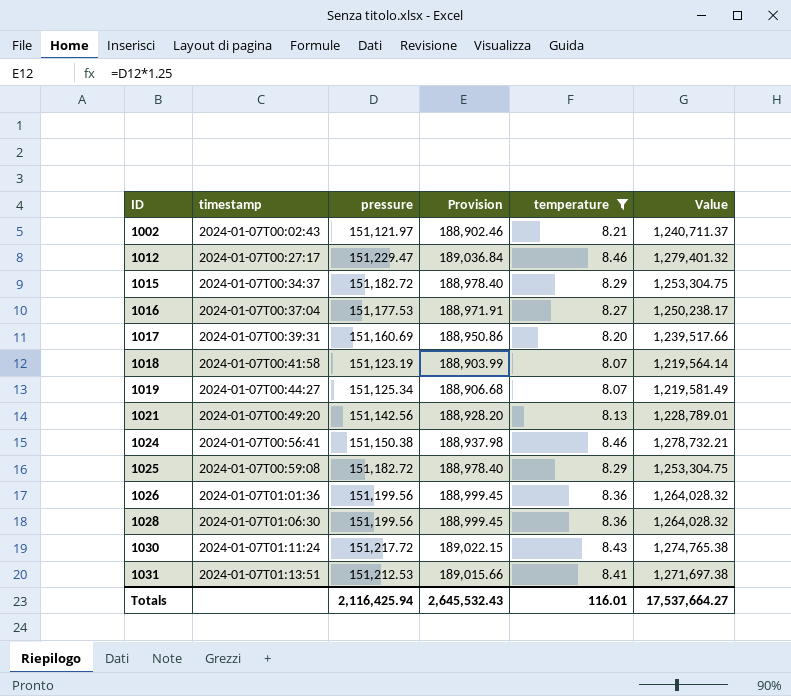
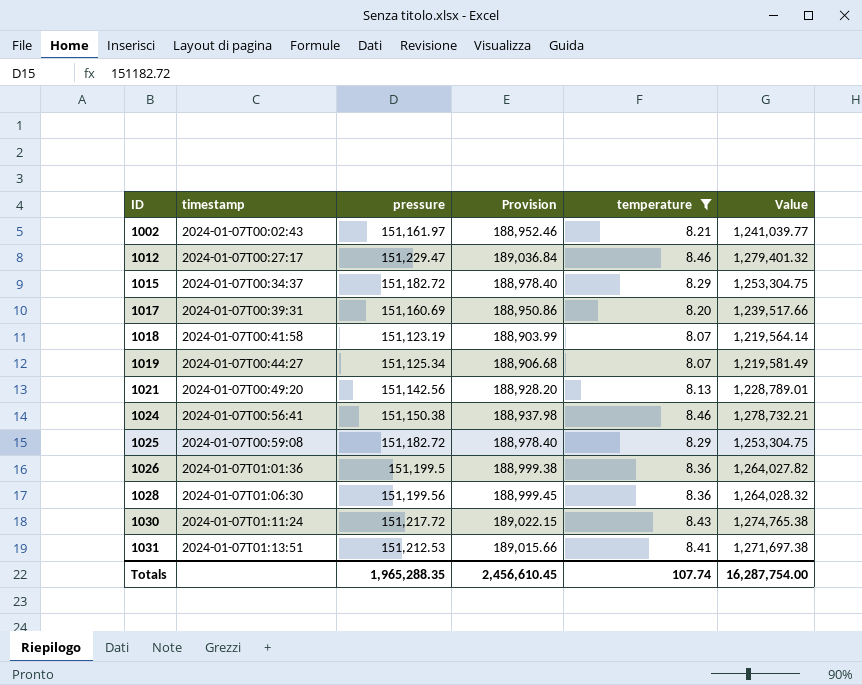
row 1016: 2024-01-07T00:37:04 | 151,177.53 | 188,971.91 | 8.27 | 1,250,238.17 -> none
1002 | pressure: 151,121.97 -> 151,161.97
1002 | Provision: 188,902.46 -> 188,952.46
1002 | Value: 1,240,711.37 -> 1,241,039.77
1026 | pressure: 151,199.56 -> 151,199.5
1026 | Provision: 188,999.45 -> 188,999.38
1026 | Value: 1,264,028.32 -> 1,264,027.82
Totals | pressure: 2,116,425.94 -> 1,965,288.35
Totals | Provision: 2,645,532.43 -> 2,456,610.45
Totals | temperature: 116.01 -> 107.74
Totals | Value: 17,537,664.27 -> 16,287,754.00

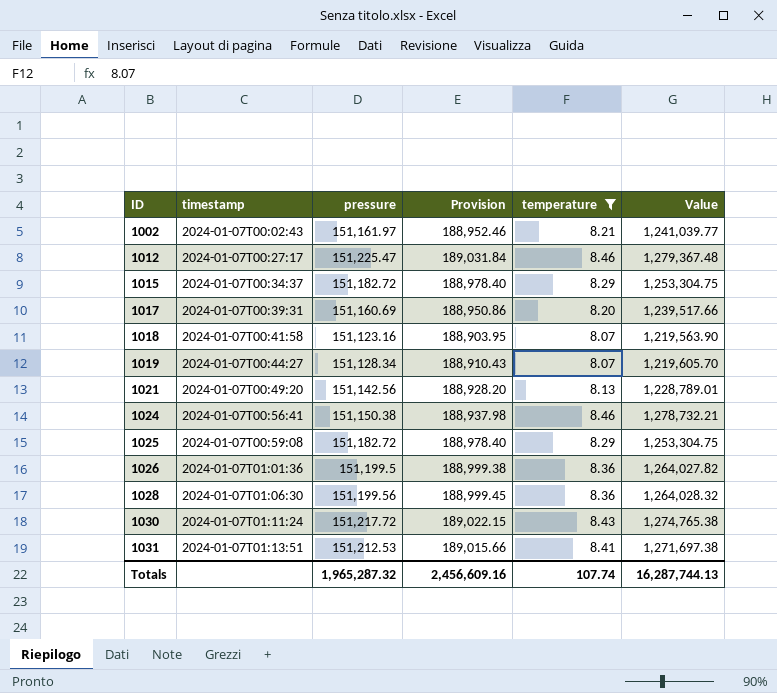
1012 | pressure: 151,229.47 -> 151,225.47
1012 | Provision: 189,036.84 -> 189,031.84
1012 | Value: 1,279,401.32 -> 1,279,367.48
1018 | pressure: 151,123.19 -> 151,123.16
1018 | Provision: 188,903.99 -> 188,903.95
1018 | Value: 1,219,564.14 -> 1,219,563.90
1019 | pressure: 151,125.34 -> 151,128.34
1019 | Provision: 188,906.68 -> 188,910.43
1019 | Value: 1,219,581.49 -> 1,219,605.70
Totals | pressure: 1,965,288.35 -> 1,965,287.32
Totals | Provision: 2,456,610.45 -> 2,456,609.16
Totals | Value: 16,287,754.00 -> 16,287,744.13

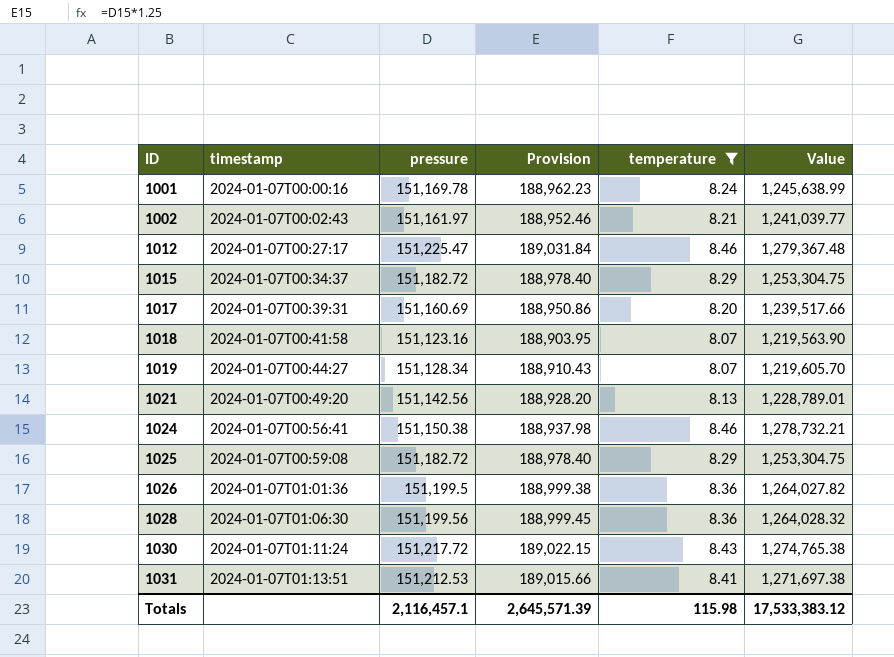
row 1001: none -> 2024-01-07T00:00:16 | 151,169.78 | 188,962.23 | 8.24 | 1,245,638.99
Totals | pressure: 1,965,287.32 -> 2,116,457.1
Totals | Provision: 2,456,609.16 -> 2,645,571.39
Totals | temperature: 107.74 -> 115.98
Totals | Value: 16,287,744.13 -> 17,533,383.12

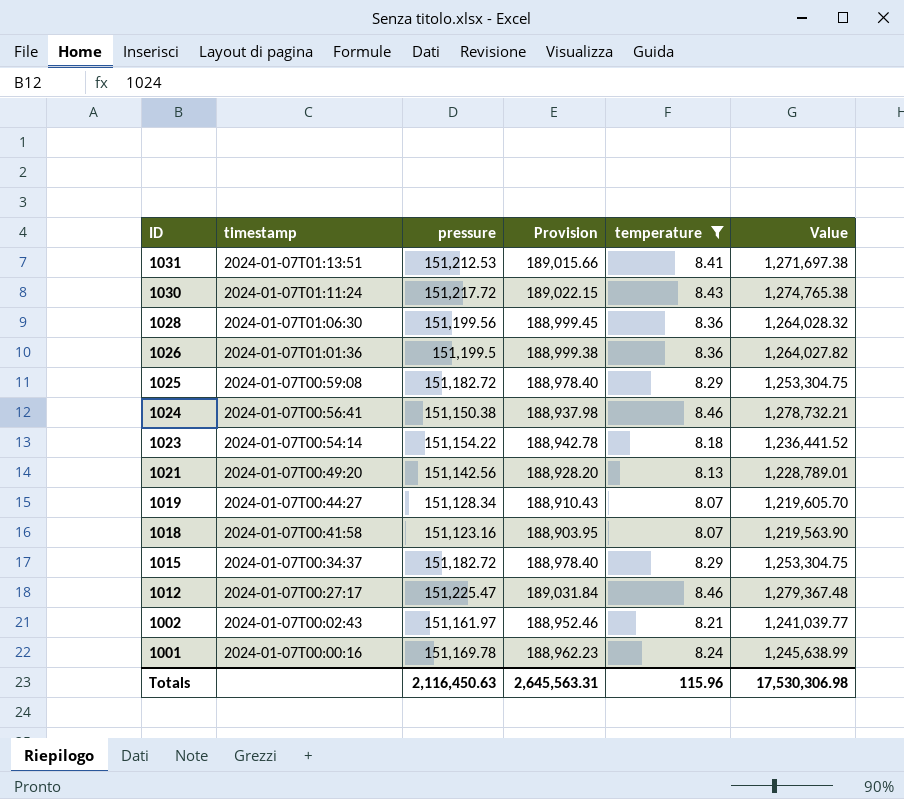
row order: ID ascending -> ID descending
row 1017: 2024-01-07T00:39:31 | 151,160.69 | 188,950.86 | 8.20 | 1,239,517.66 -> none
row 1023: none -> 2024-01-07T00:54:14 | 151,154.22 | 188,942.78 | 8.18 | 1,236,441.52
Totals | pressure: 2,116,457.1 -> 2,116,450.63
Totals | Provision: 2,645,571.39 -> 2,645,563.31
Totals | temperature: 115.98 -> 115.96
Totals | Value: 17,533,383.12 -> 17,530,306.98

